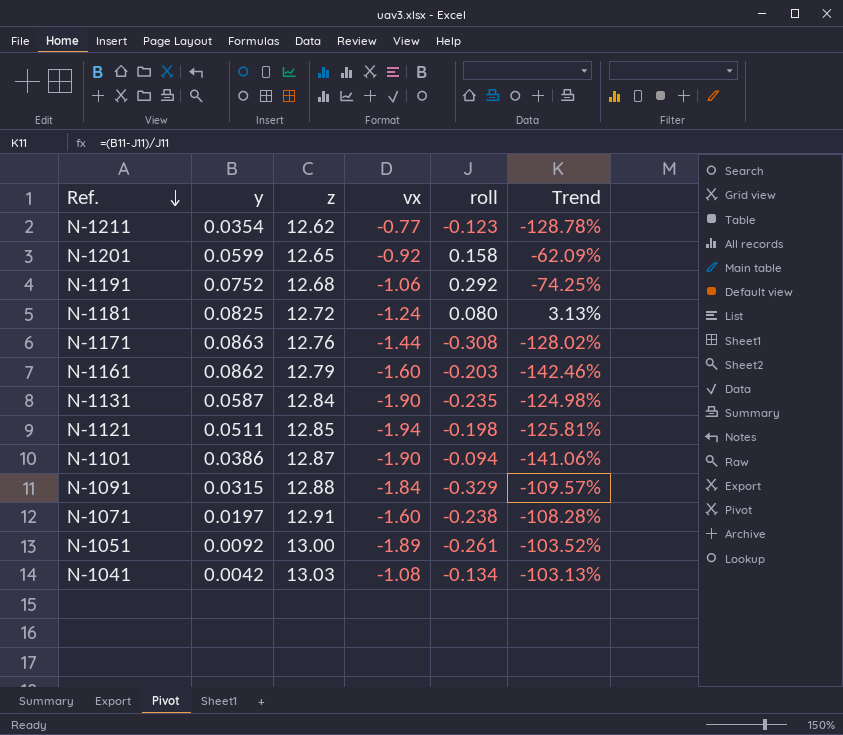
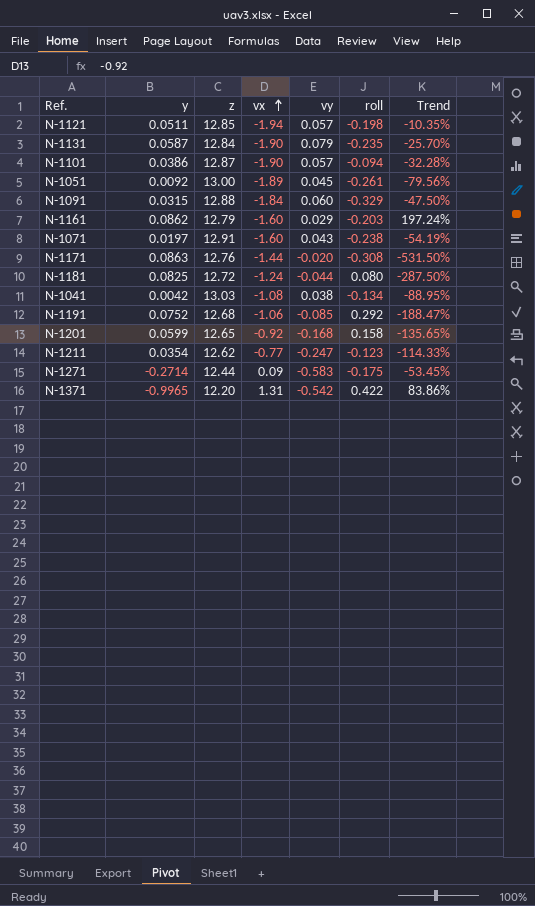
row order: Ref. descending -> vx ascending
column vy | position: none -> 5
column Trend | formula: ([y] - [roll]) / [roll] -> ([y] - [vy]) / [vy]
row N-1271: none -> -0.2714 | 12.44 | 0.09 | -0.583 | -0.175 | -53.45%
row N-1371: none -> -0.9965 | 12.20 | 1.31 | -0.542 | 0.422 | 83.86%

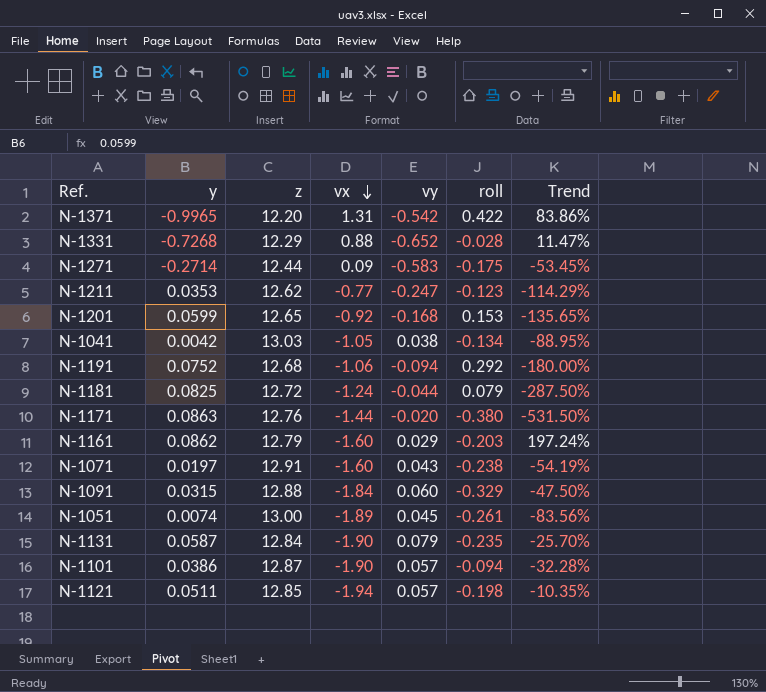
row order: vx ascending -> vx descending
row N-1331: none -> -0.7268 | 12.29 | 0.88 | -0.652 | -0.028 | 11.47%
N-1211 | y: 0.0354 -> 0.0353
N-1211 | Trend: -114.33% -> -114.29%
N-1201 | roll: 0.158 -> 0.153
N-1041 | vx: -1.08 -> -1.05
N-1191 | vy: -0.085 -> -0.094
N-1191 | Trend: -188.47% -> -180.00%
N-1181 | roll: 0.080 -> 0.079
N-1171 | roll: -0.308 -> -0.380
N-1051 | y: 0.0092 -> 0.0074
N-1051 | Trend: -79.56% -> -83.56%

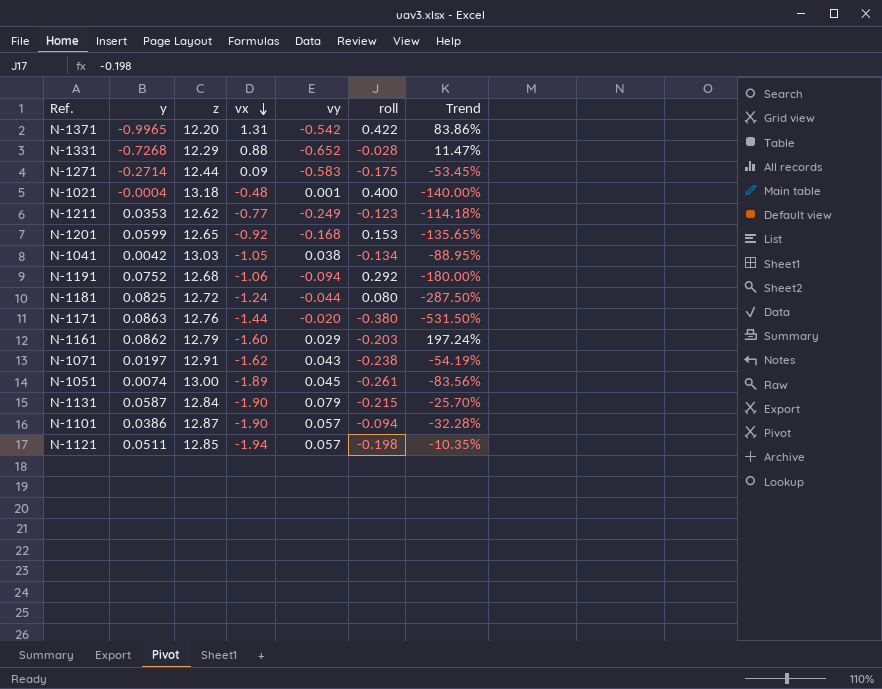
row N-1091: 0.0315 | 12.88 | -1.84 | 0.060 | -0.329 | -47.50% -> none
row N-1021: none -> -0.0004 | 13.18 | -0.48 | 0.001 | 0.400 | -140.00%
N-1211 | vy: -0.247 -> -0.249
N-1211 | Trend: -114.29% -> -114.18%
N-1181 | roll: 0.079 -> 0.080
N-1071 | vx: -1.60 -> -1.62
N-1131 | roll: -0.235 -> -0.215

